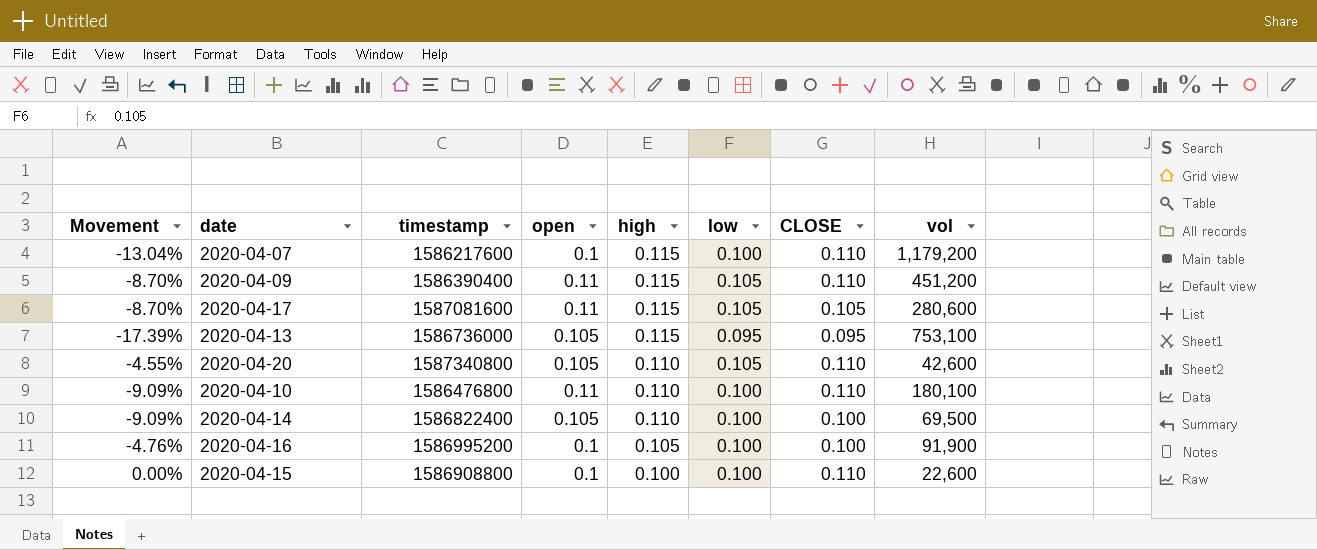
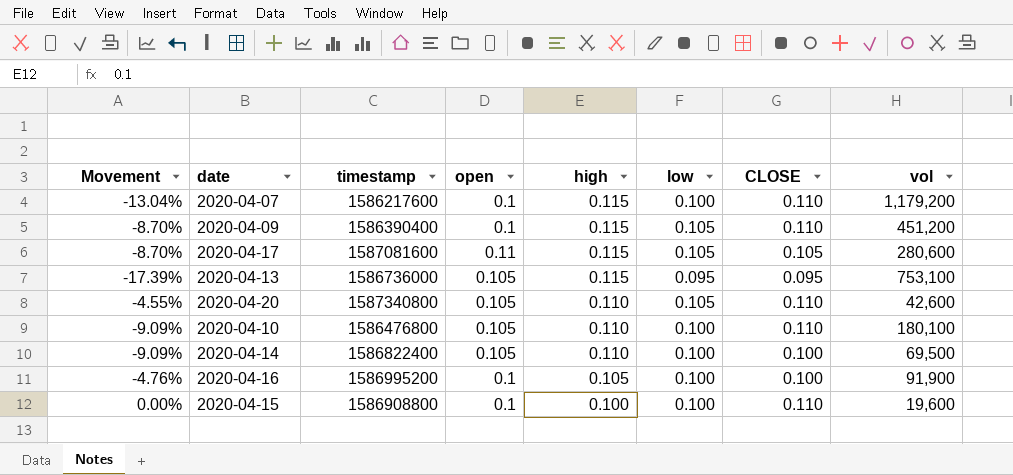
2020-04-09 | open: 0.11 -> 0.1
2020-04-10 | open: 0.11 -> 0.105
2020-04-15 | vol: 22,600 -> 19,600

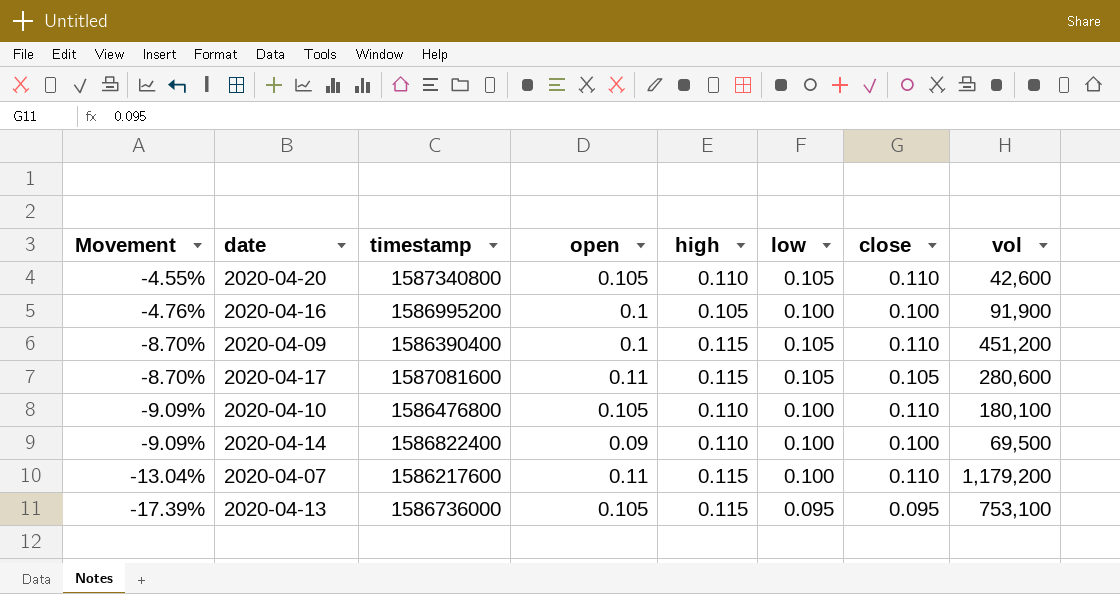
row order: high descending -> Movement descending
column name: CLOSE -> close
row 2020-04-15: 0.00% | 1586908800 | 0.1 | 0.100 | 0.100 | 0.110 | 19,600 -> none
2020-04-14 | open: 0.105 -> 0.09
2020-04-07 | open: 0.1 -> 0.11

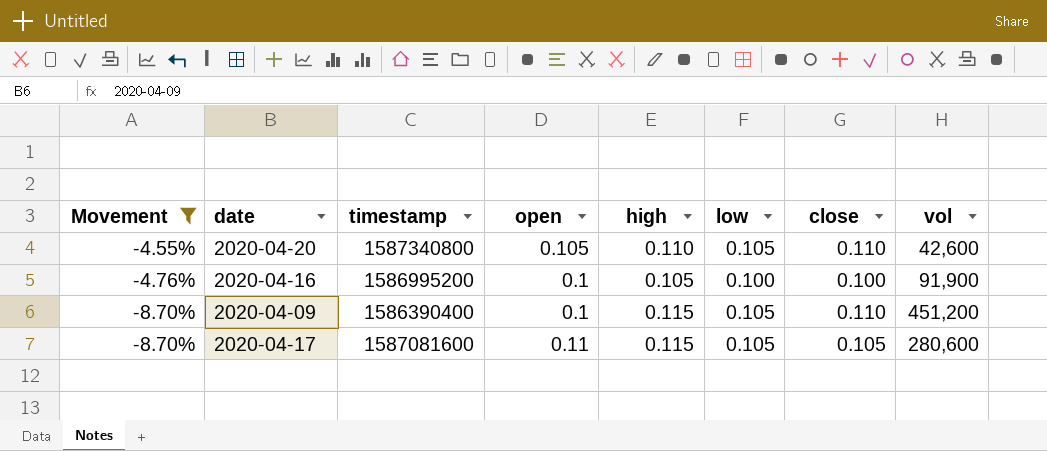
filter: none -> Movement >= -8.70%

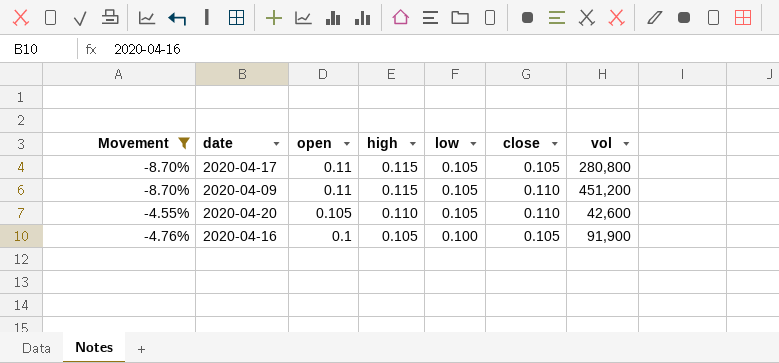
row order: Movement descending -> open descending
column timestamp | position: 3 -> none
2020-04-17 | vol: 280,600 -> 280,800
2020-04-09 | open: 0.1 -> 0.11
2020-04-16 | close: 0.100 -> 0.105

